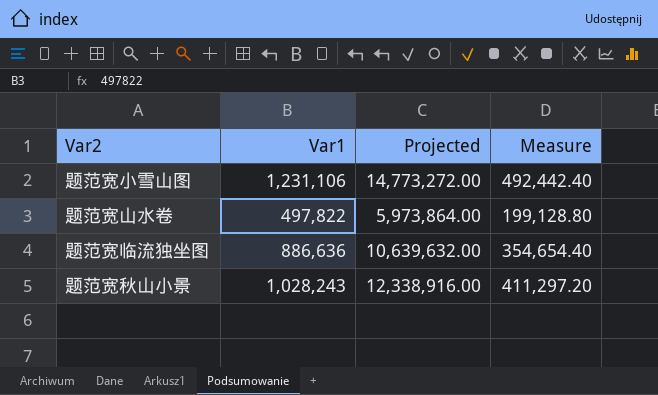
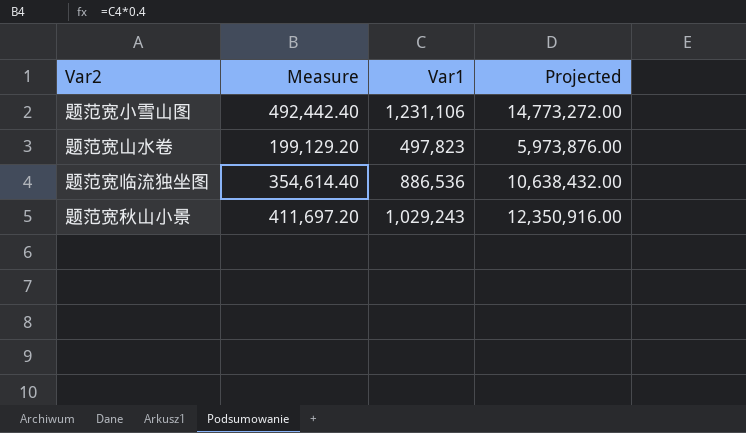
column Measure | position: 4 -> 2
题范宽山水卷 | Measure: 199,128.80 -> 199,129.20
题范宽山水卷 | Var1: 497,822 -> 497,823
题范宽山水卷 | Projected: 5,973,864.00 -> 5,973,876.00
题范宽临流独坐图 | Measure: 354,654.40 -> 354,614.40
题范宽临流独坐图 | Var1: 886,636 -> 886,536
题范宽临流独坐图 | Projected: 10,639,632.00 -> 10,638,432.00
题范宽秋山小景 | Measure: 411,297.20 -> 411,697.20
题范宽秋山小景 | Var1: 1,028,243 -> 1,029,243
题范宽秋山小景 | Projected: 12,338,916.00 -> 12,350,916.00

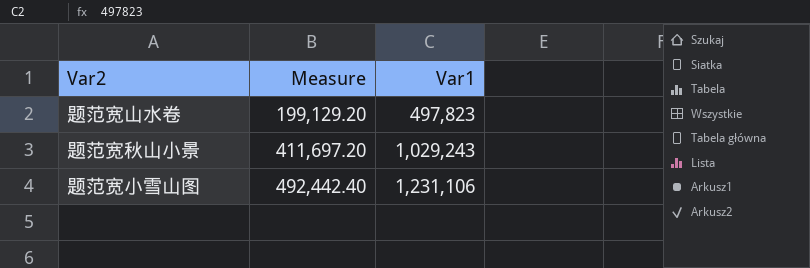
row order: none -> Measure ascending
column Projected | formula: [Var1] * 12 -> none
row 题范宽临流独坐图: 354,614.40 | 886,536 | 10,638,432.00 -> none

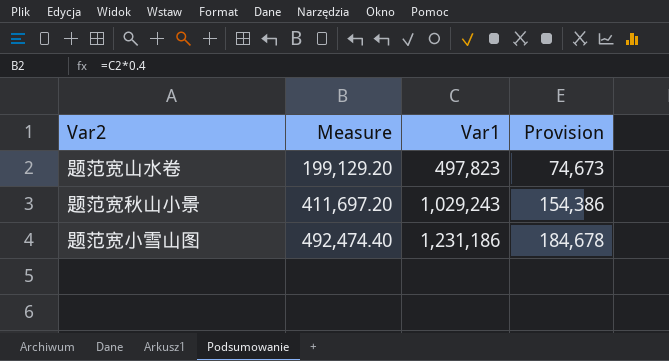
column Provision | formula: none -> [Var1] * 0.15
题范宽小雪山图 | Measure: 492,442.40 -> 492,474.40
题范宽小雪山图 | Var1: 1,231,106 -> 1,231,186

